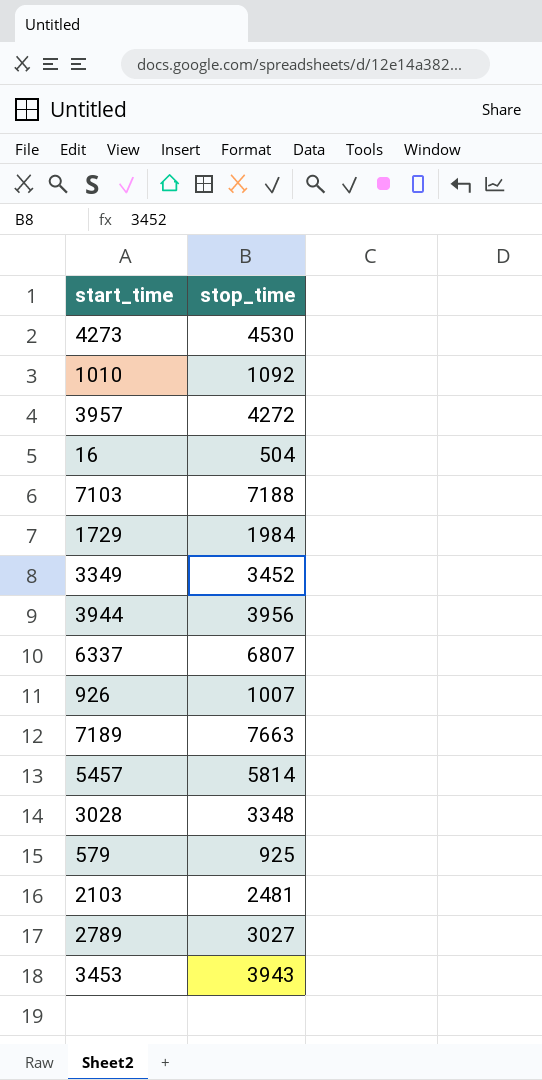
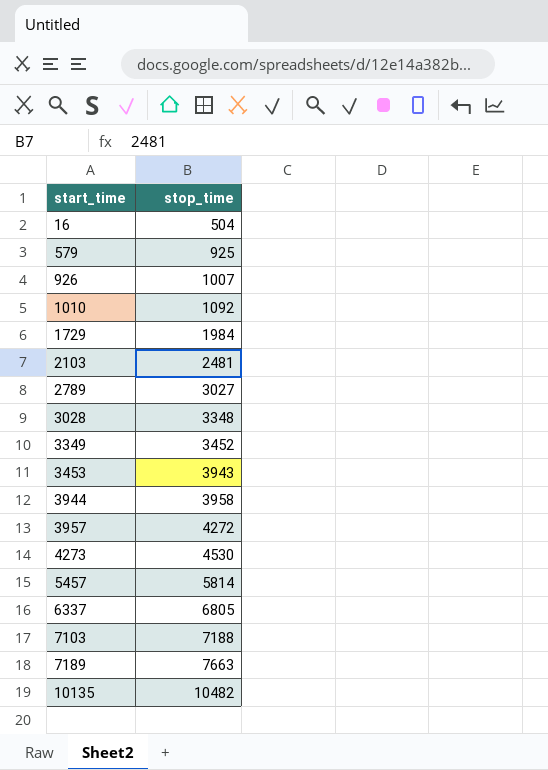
row order: none -> start_time ascending
3944 | stop_time: 3956 -> 3958
6337 | stop_time: 6807 -> 6805
row 10135: none -> 10482

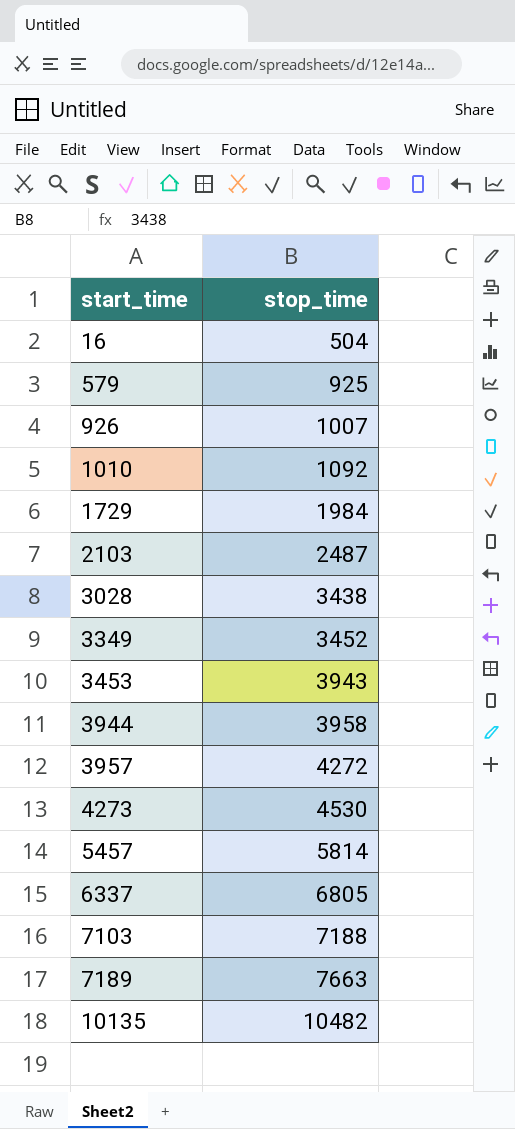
row 2789: 3027 -> none
2103 | stop_time: 2481 -> 2487
3028 | stop_time: 3348 -> 3438

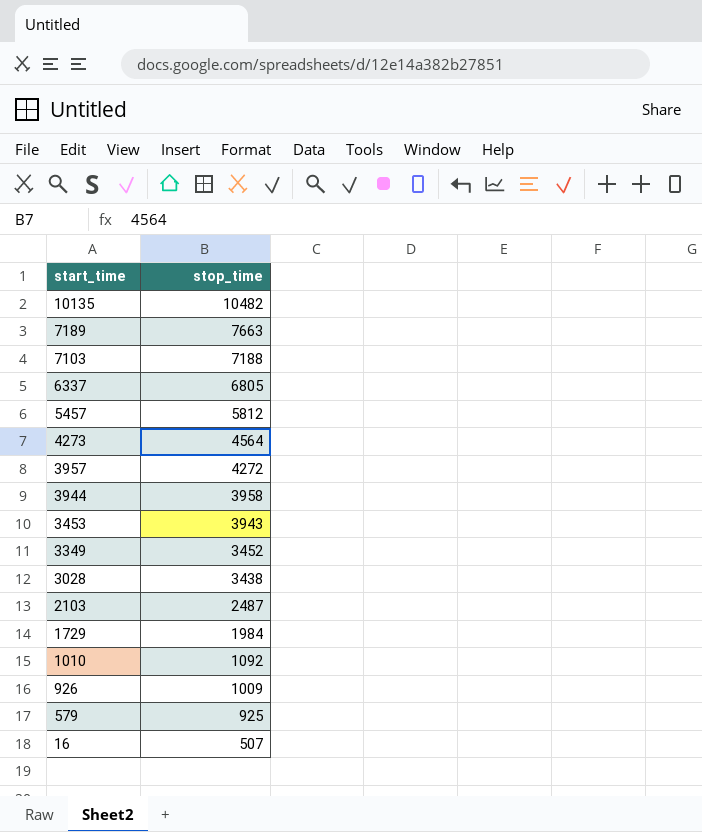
row order: start_time ascending -> start_time descending
5457 | stop_time: 5814 -> 5812
4273 | stop_time: 4530 -> 4564
926 | stop_time: 1007 -> 1009
16 | stop_time: 504 -> 507

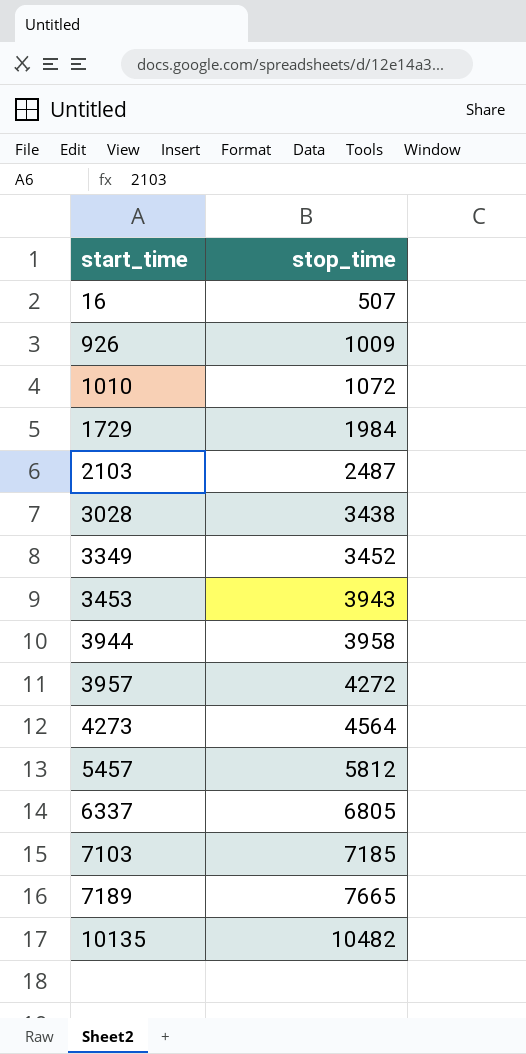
row order: start_time descending -> start_time ascending
row 579: 925 -> none
1010 | stop_time: 1092 -> 1072
7103 | stop_time: 7188 -> 7185
7189 | stop_time: 7663 -> 7665

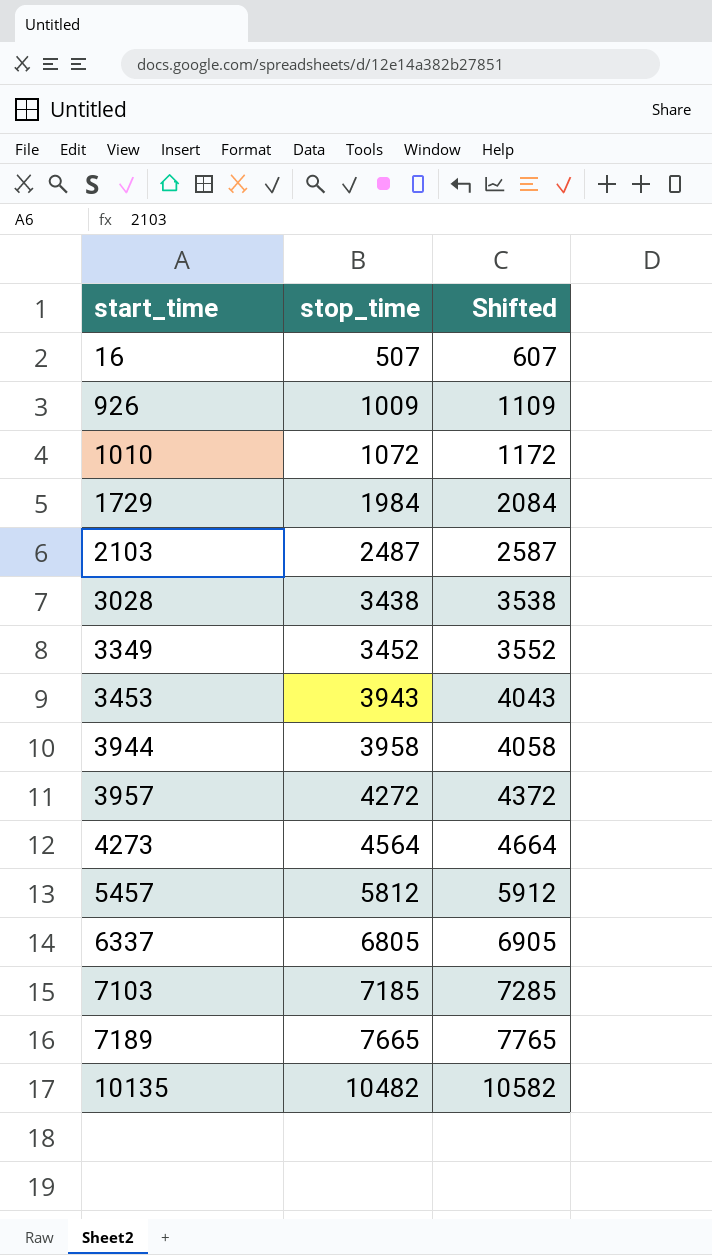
column Shifted | formula: none -> [stop_time] + 100

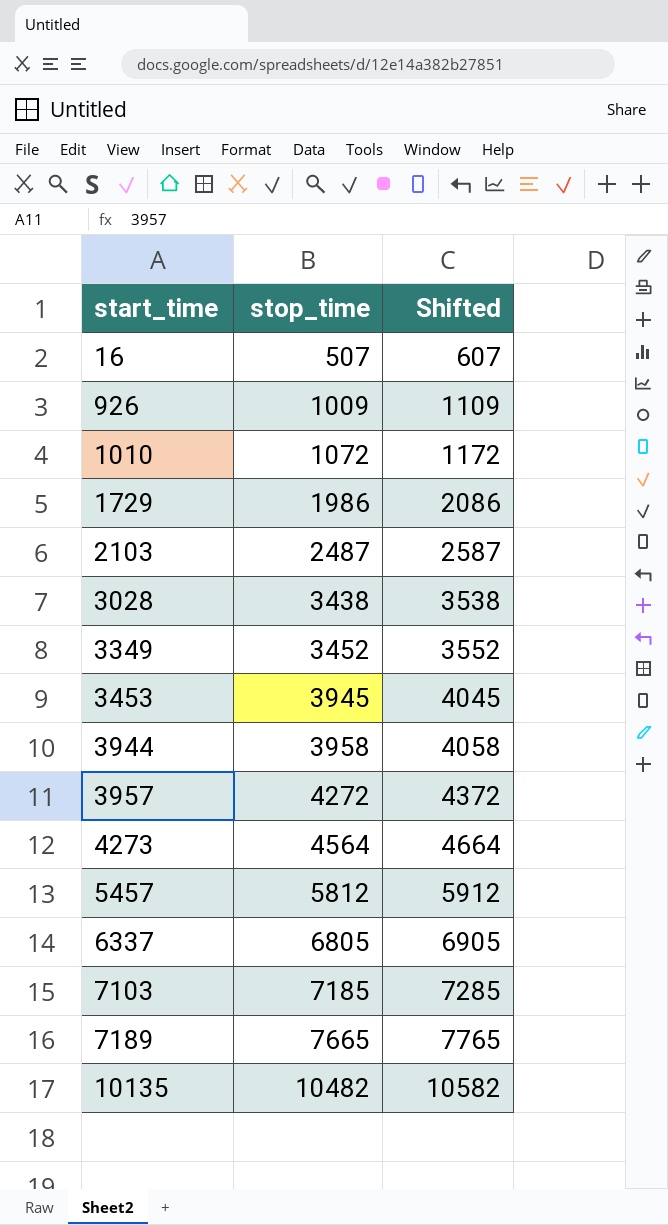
1729 | stop_time: 1984 -> 1986
1729 | Shifted: 2084 -> 2086
3453 | stop_time: 3943 -> 3945
3453 | Shifted: 4043 -> 4045

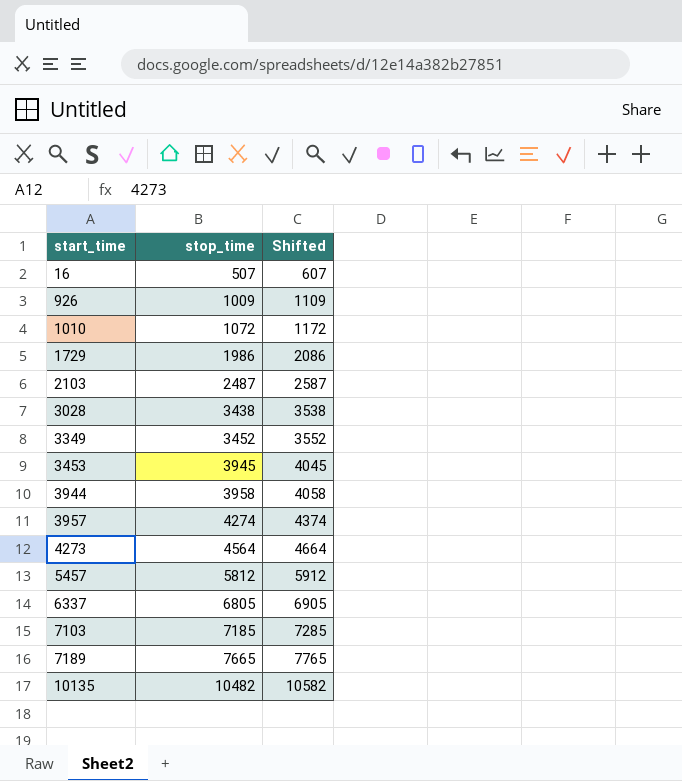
3957 | stop_time: 4272 -> 4274
3957 | Shifted: 4372 -> 4374

